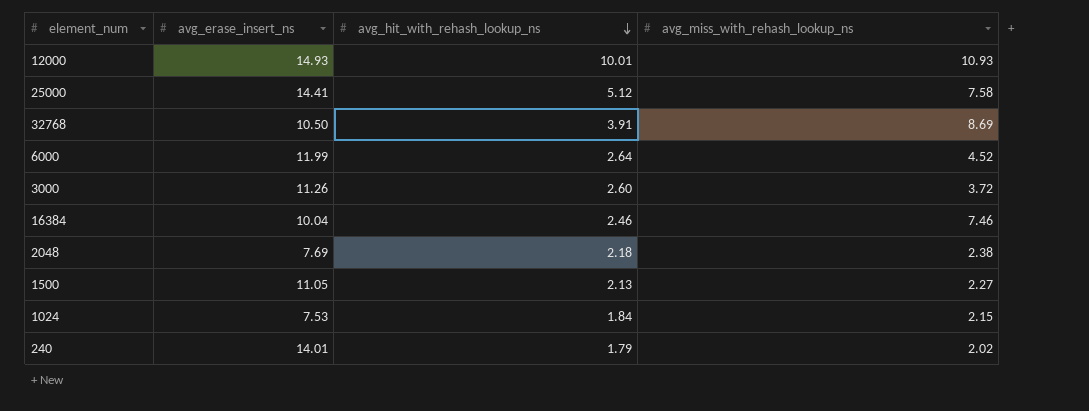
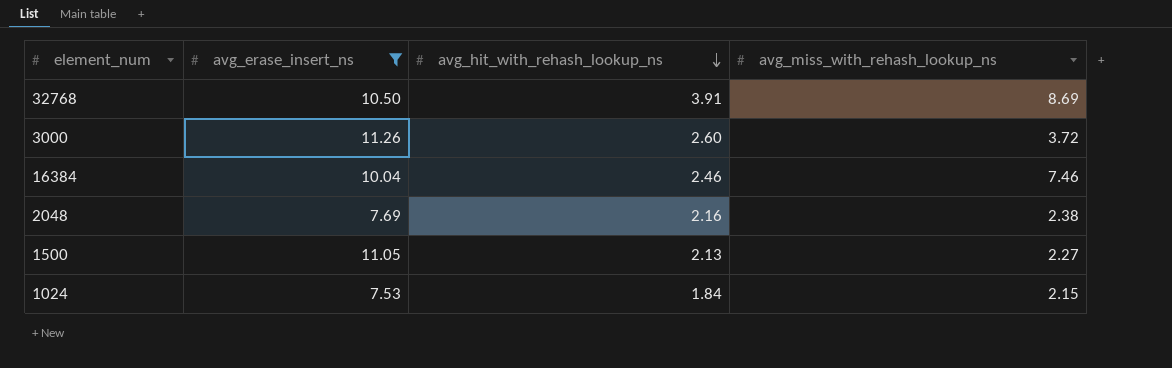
filter: none -> avg_erase_insert_ns <= 11.26
2048 | avg_hit_with_rehash_lookup_ns: 2.18 -> 2.16

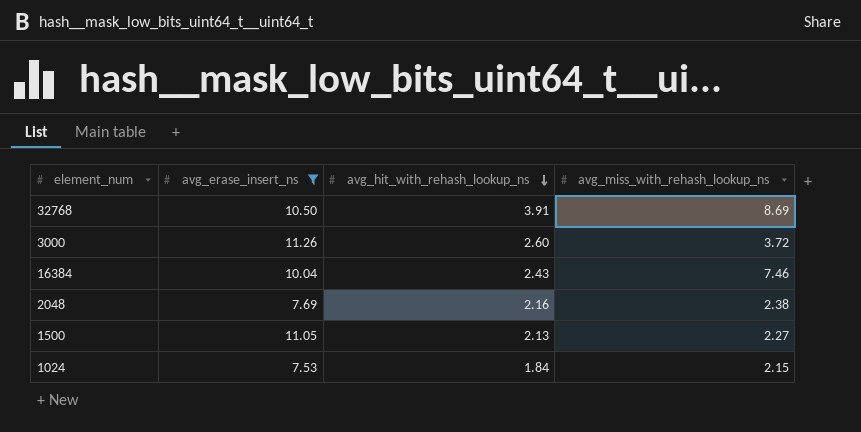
16384 | avg_hit_with_rehash_lookup_ns: 2.46 -> 2.43

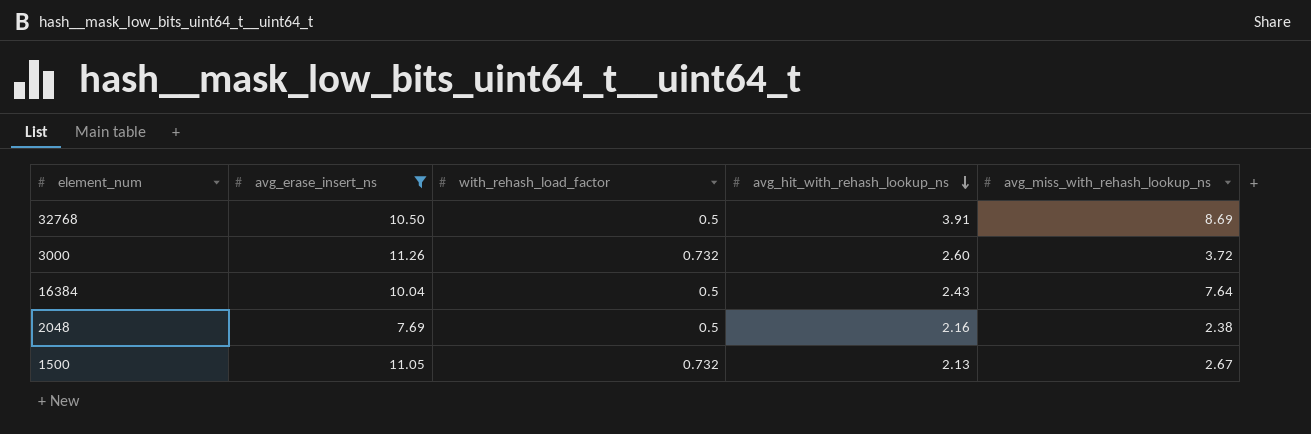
column with_rehash_load_factor | position: none -> 3
row 1024: 7.53 | 1.84 | 2.15 -> none
16384 | avg_miss_with_rehash_lookup_ns: 7.46 -> 7.64
1500 | avg_miss_with_rehash_lookup_ns: 2.27 -> 2.67

